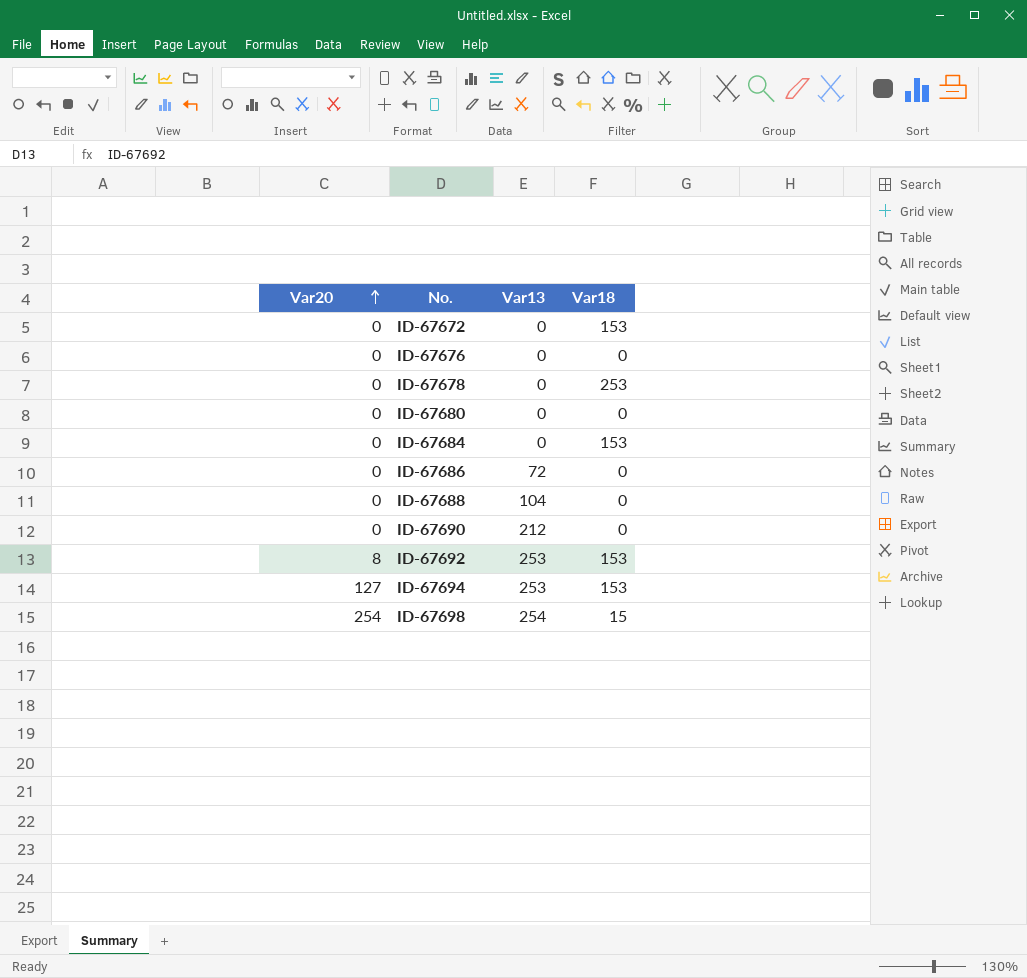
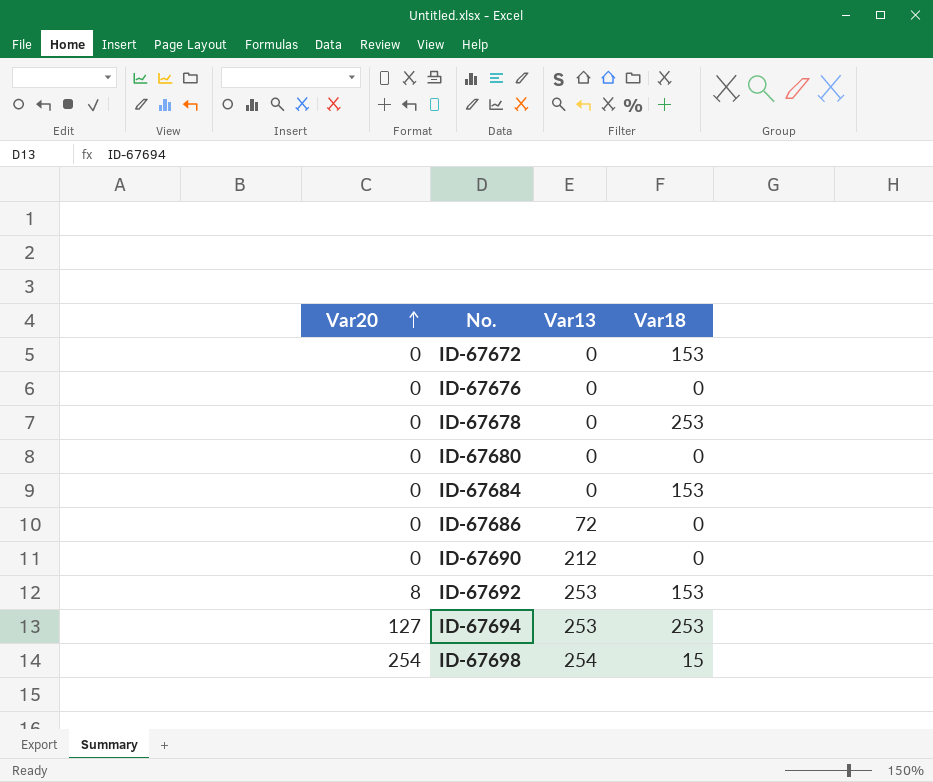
row ID-67688: 0 | 104 | 0 -> none
ID-67694 | Var18: 153 -> 253

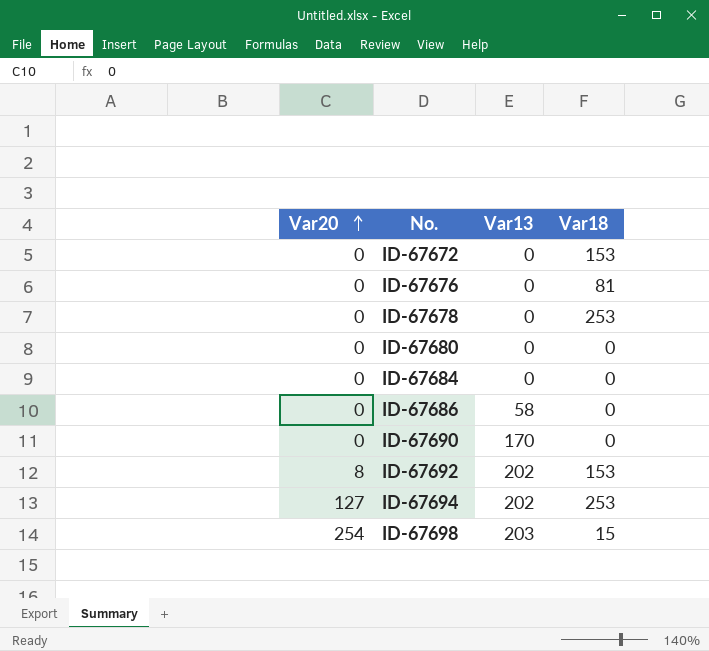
ID-67676 | Var18: 0 -> 81
ID-67684 | Var18: 153 -> 0
ID-67686 | Var13: 72 -> 58
ID-67690 | Var13: 212 -> 170
ID-67692 | Var13: 253 -> 202
ID-67694 | Var13: 253 -> 202
ID-67698 | Var13: 254 -> 203

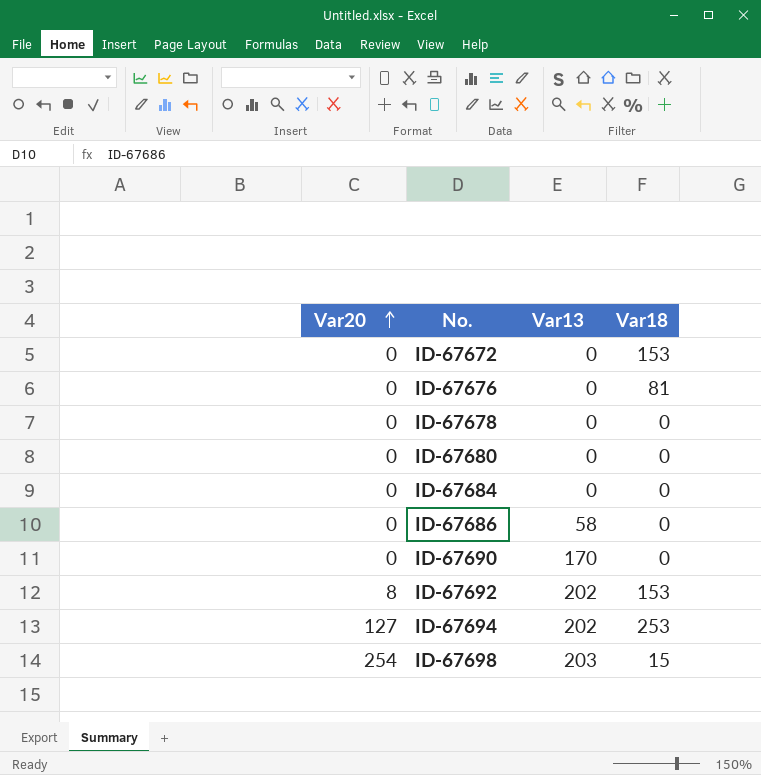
ID-67678 | Var18: 253 -> 0

